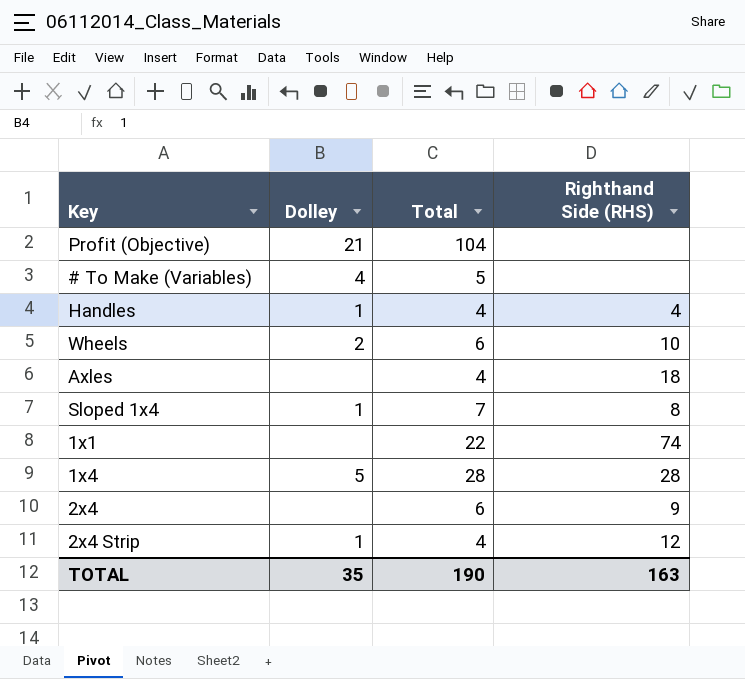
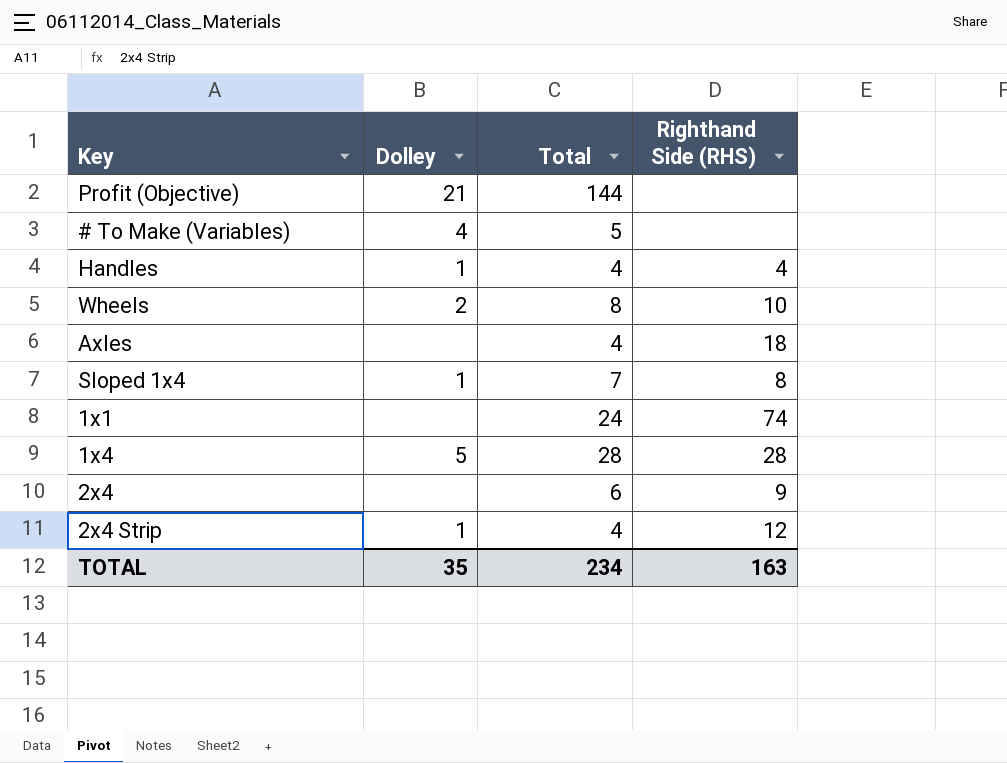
Profit (Objective) | Total: 104 -> 144
Wheels | Total: 6 -> 8
1x1 | Total: 22 -> 24
TOTAL | Total: 190 -> 234

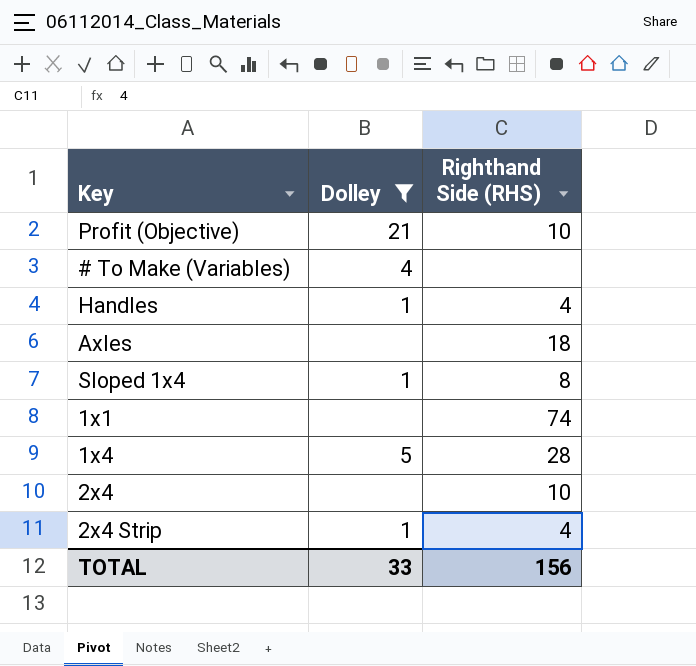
filter: none -> Dolley != 2
column Total | position: 3 -> none
Profit (Objective) | Righthand Side (RHS): none -> 10
2x4 | Righthand Side (RHS): 9 -> 10
2x4 Strip | Righthand Side (RHS): 12 -> 4
TOTAL | Dolley: 35 -> 33
TOTAL | Righthand Side (RHS): 163 -> 156

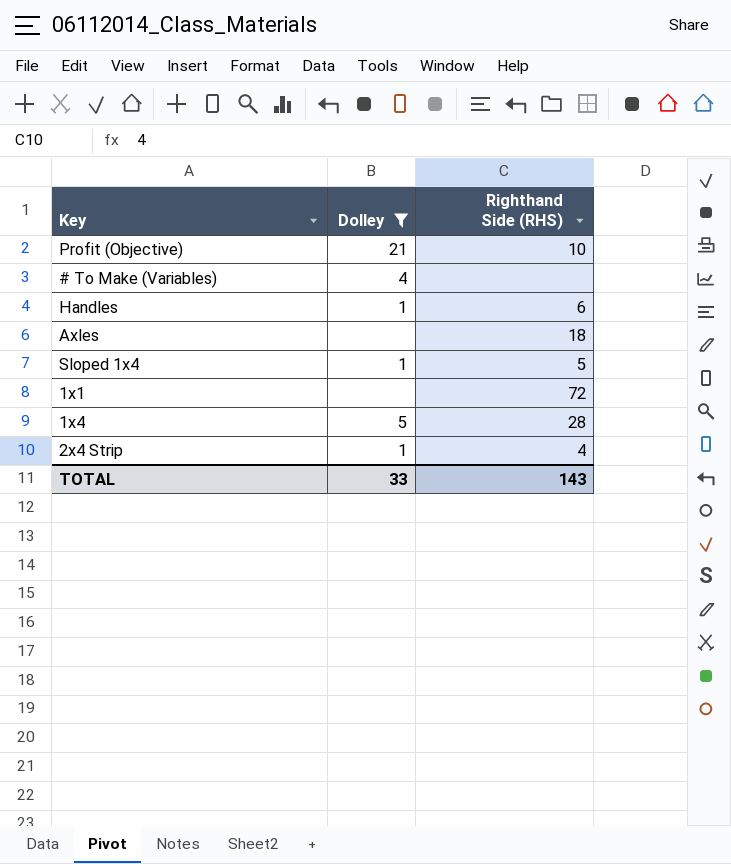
row 2x4: none | 10 -> none
Handles | Righthand Side (RHS): 4 -> 6
Sloped 1x4 | Righthand Side (RHS): 8 -> 5
1x1 | Righthand Side (RHS): 74 -> 72
TOTAL | Righthand Side (RHS): 156 -> 143

